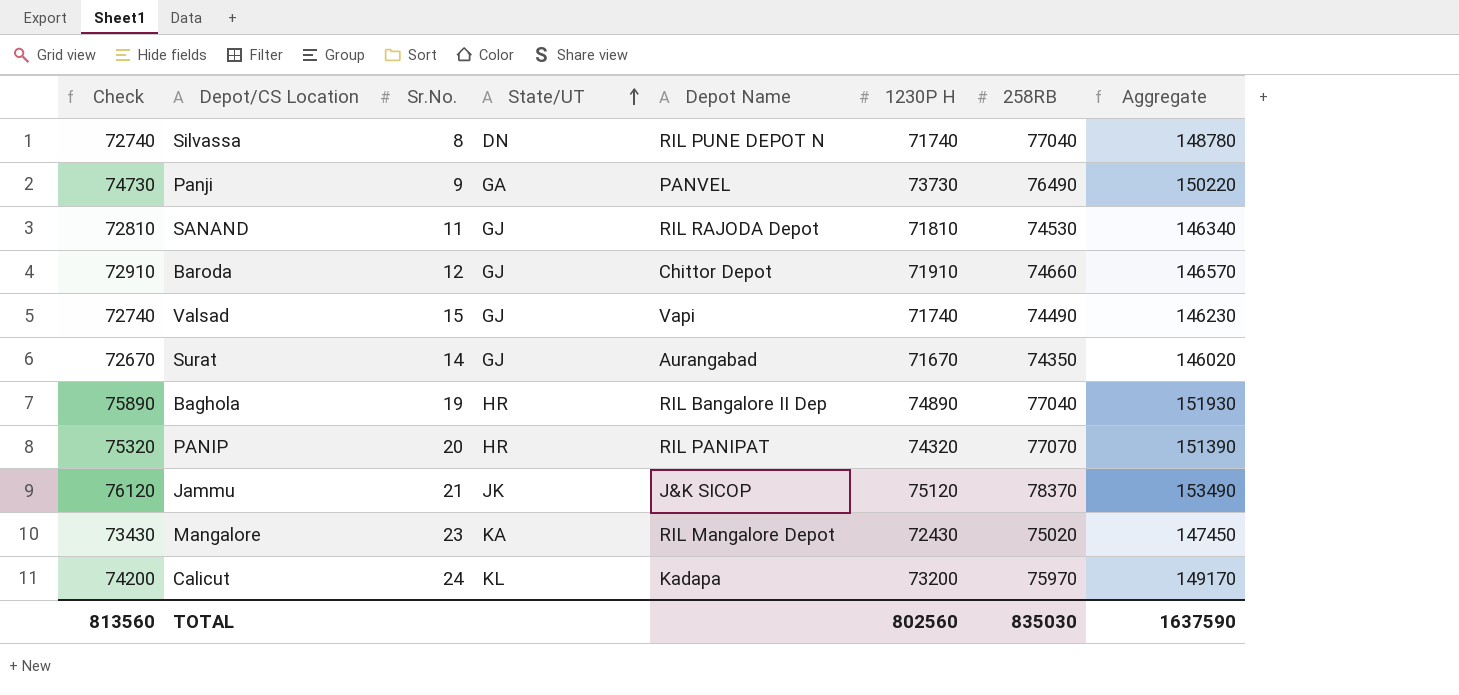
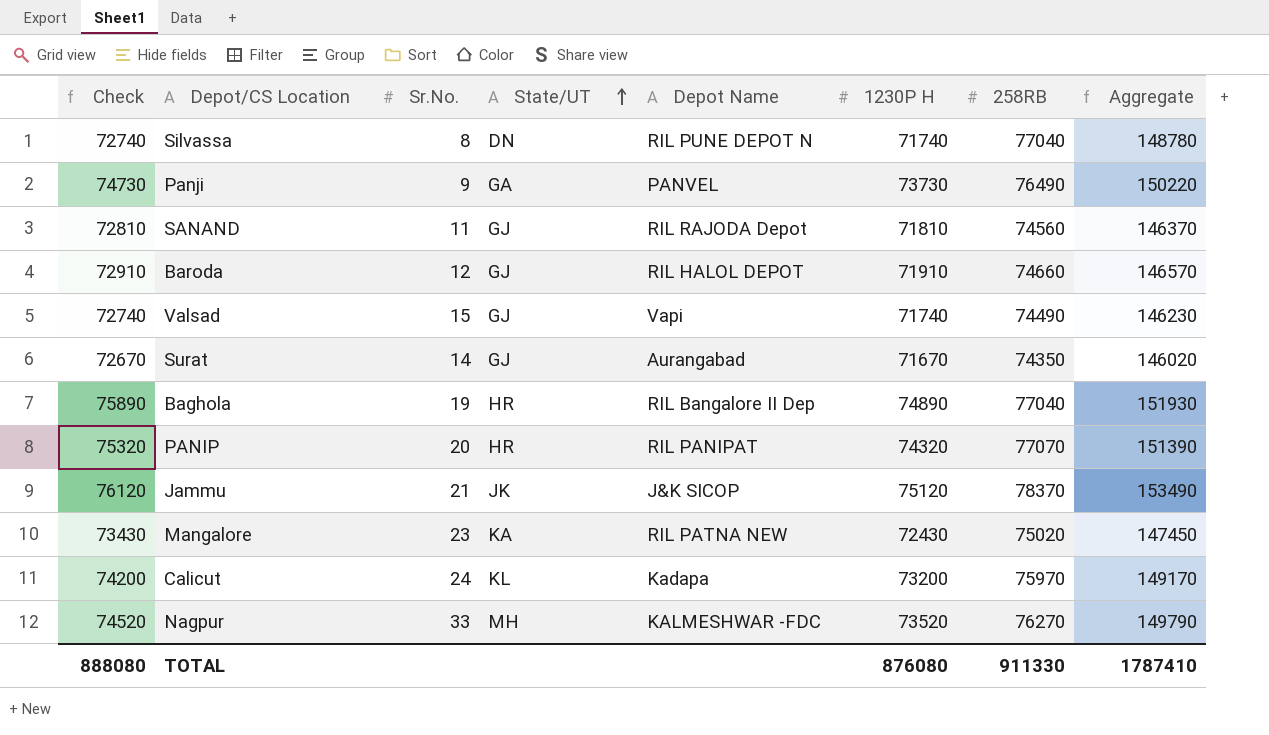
SANAND | 258RB: 74530 -> 74560
SANAND | Aggregate: 146340 -> 146370
Baroda | Depot Name: Chittor Depot -> RIL HALOL DEPOT
Mangalore | Depot Name: RIL Mangalore Depot -> RIL PATNA NEW
row Nagpur: none -> 74520 | 33 | MH | KALMESHWAR -FDC | 73520 | 76270 | 149790
TOTAL | Check: 813560 -> 888080
TOTAL | 1230P H: 802560 -> 876080
TOTAL | 258RB: 835030 -> 911330
TOTAL | Aggregate: 1637590 -> 1787410

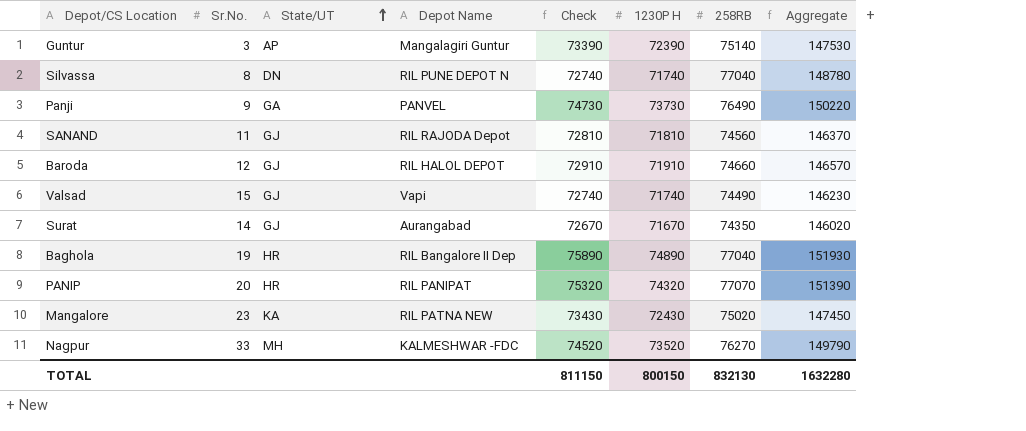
column Check | position: 1 -> 5
row Jammu: 76120 | 21 | JK | J&K SICOP | 75120 | 78370 | 153490 -> none
row Calicut: 74200 | 24 | KL | Kadapa | 73200 | 75970 | 149170 -> none
row Guntur: none -> 3 | AP | Mangalagiri Guntur | 73390 | 72390 | 75140 | 147530
TOTAL | Check: 888080 -> 811150
TOTAL | 1230P H: 876080 -> 800150
TOTAL | 258RB: 911330 -> 832130
TOTAL | Aggregate: 1787410 -> 1632280

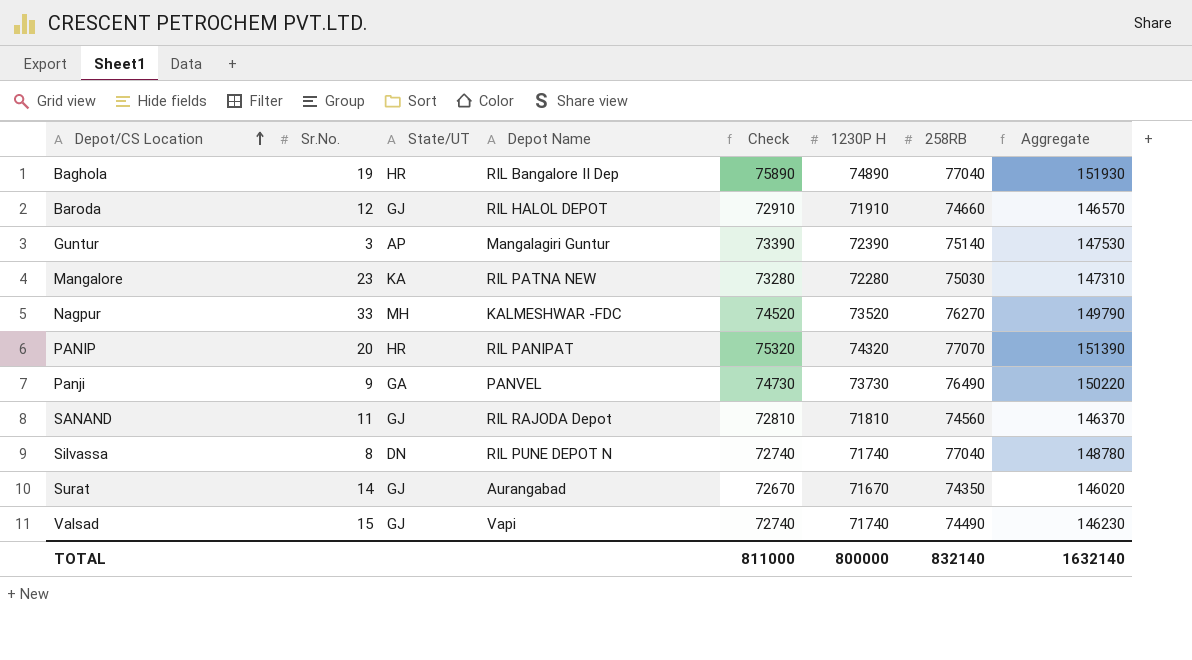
row order: State/UT ascending -> Depot/CS Location ascending
Mangalore | Check: 73430 -> 73280
Mangalore | 1230P H: 72430 -> 72280
Mangalore | 258RB: 75020 -> 75030
Mangalore | Aggregate: 147450 -> 147310
TOTAL | Check: 811150 -> 811000
TOTAL | 1230P H: 800150 -> 800000
TOTAL | 258RB: 832130 -> 832140
TOTAL | Aggregate: 1632280 -> 1632140

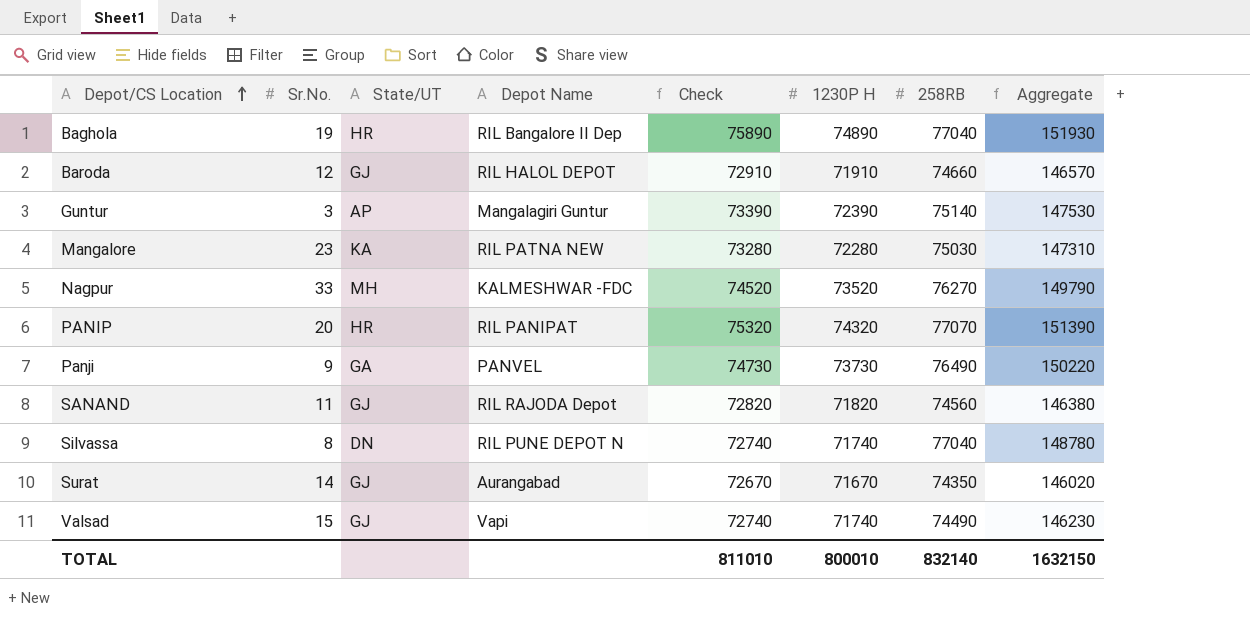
SANAND | Check: 72810 -> 72820
SANAND | 1230P H: 71810 -> 71820
SANAND | Aggregate: 146370 -> 146380
TOTAL | Check: 811000 -> 811010
TOTAL | 1230P H: 800000 -> 800010
TOTAL | Aggregate: 1632140 -> 1632150

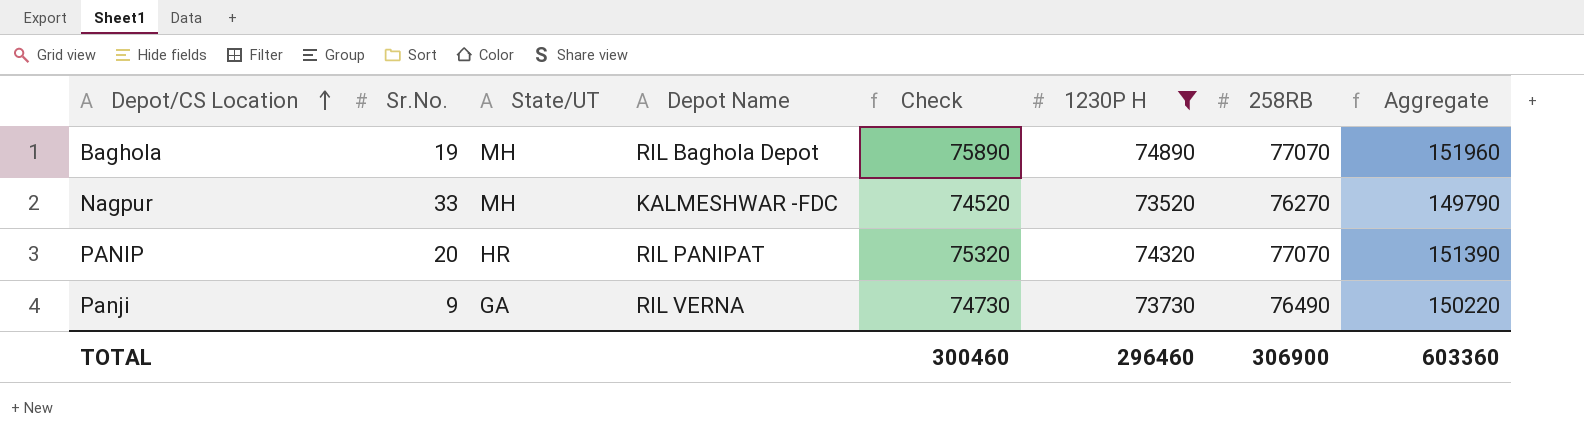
filter: none -> 1230P H >= 73520
Baghola | State/UT: HR -> MH
Baghola | Depot Name: RIL Bangalore II Dep -> RIL Baghola Depot
Baghola | 258RB: 77040 -> 77070
Baghola | Aggregate: 151930 -> 151960
Panji | Depot Name: PANVEL -> RIL VERNA
TOTAL | Check: 811010 -> 300460
TOTAL | 1230P H: 800010 -> 296460
TOTAL | 258RB: 832140 -> 306900
TOTAL | Aggregate: 1632150 -> 603360

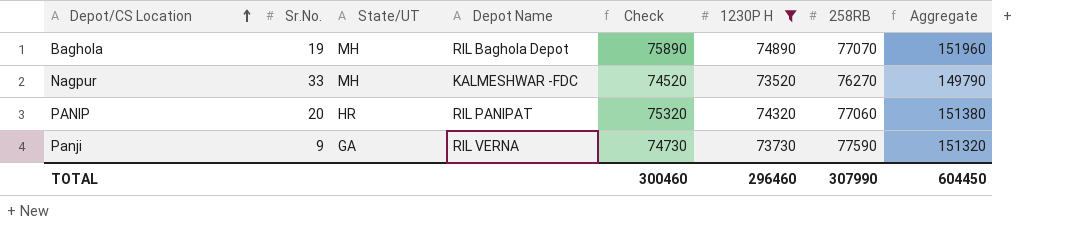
PANIP | 258RB: 77070 -> 77060
PANIP | Aggregate: 151390 -> 151380
Panji | 258RB: 76490 -> 77590
Panji | Aggregate: 150220 -> 151320
TOTAL | 258RB: 306900 -> 307990
TOTAL | Aggregate: 603360 -> 604450

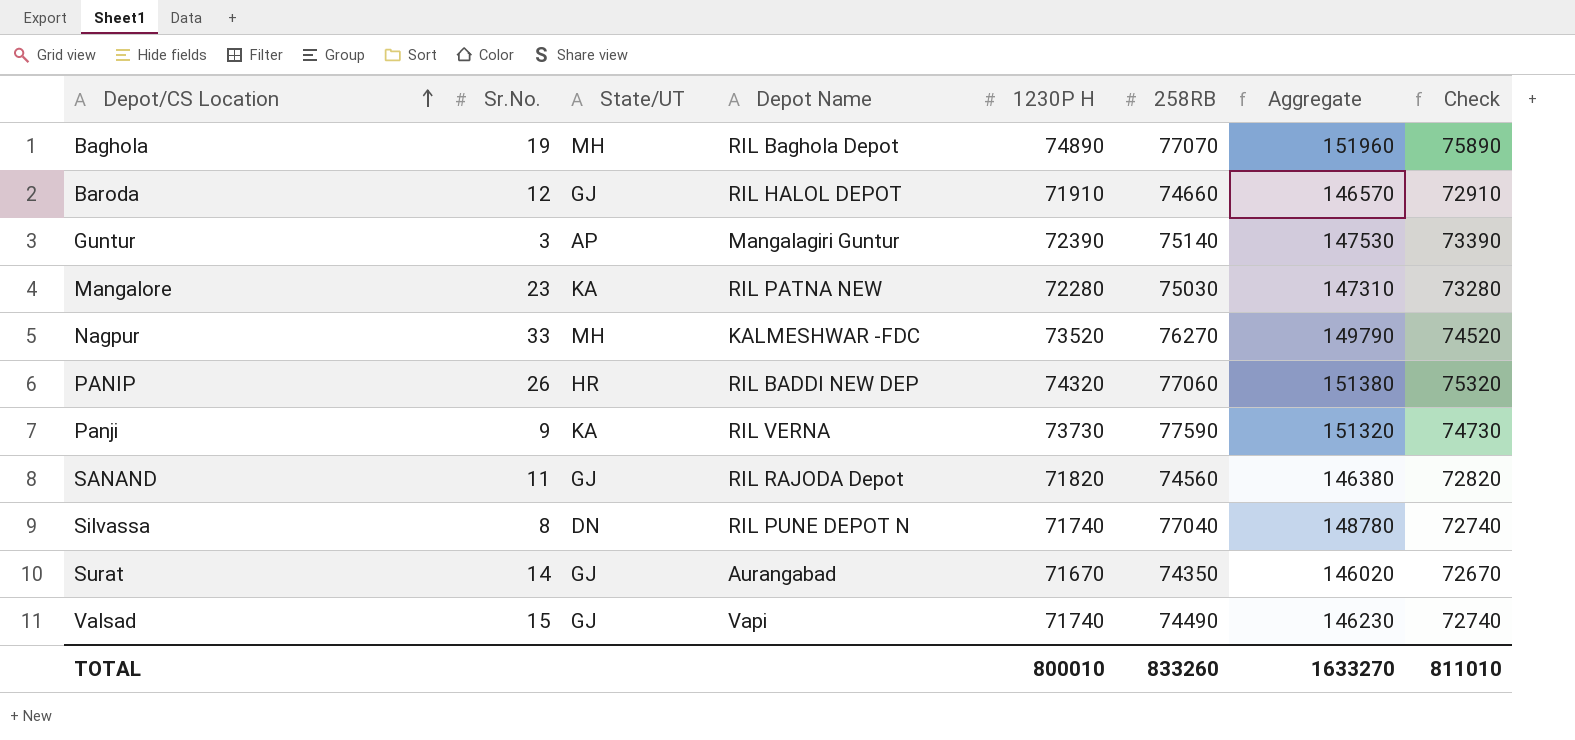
filter: 1230P H >= 73520 -> none
column Check | position: 5 -> 8
PANIP | Sr.No.: 20 -> 26
PANIP | Depot Name: RIL PANIPAT -> RIL BADDI NEW DEP
Panji | State/UT: GA -> KA
TOTAL | 1230P H: 296460 -> 800010
TOTAL | 258RB: 307990 -> 833260
TOTAL | Aggregate: 604450 -> 1633270
TOTAL | Check: 300460 -> 811010

